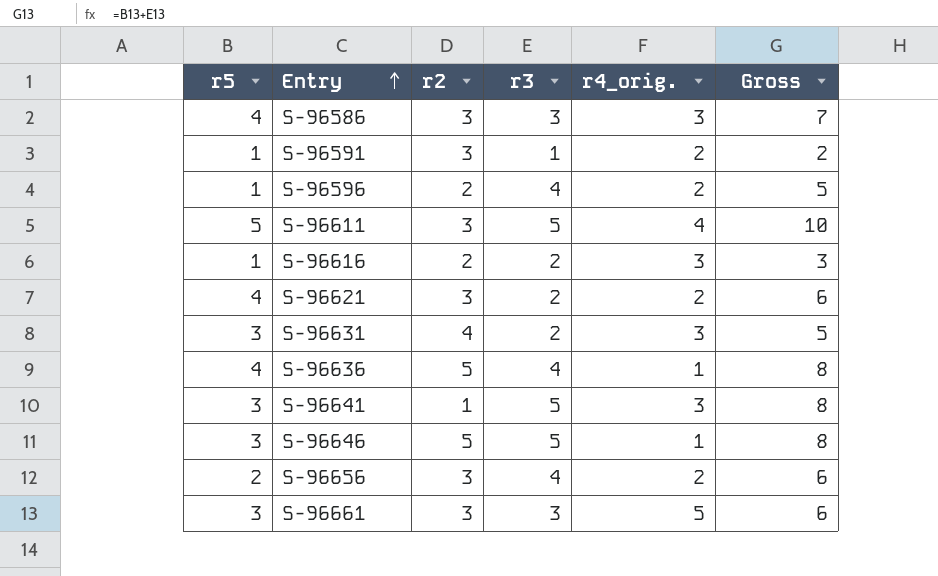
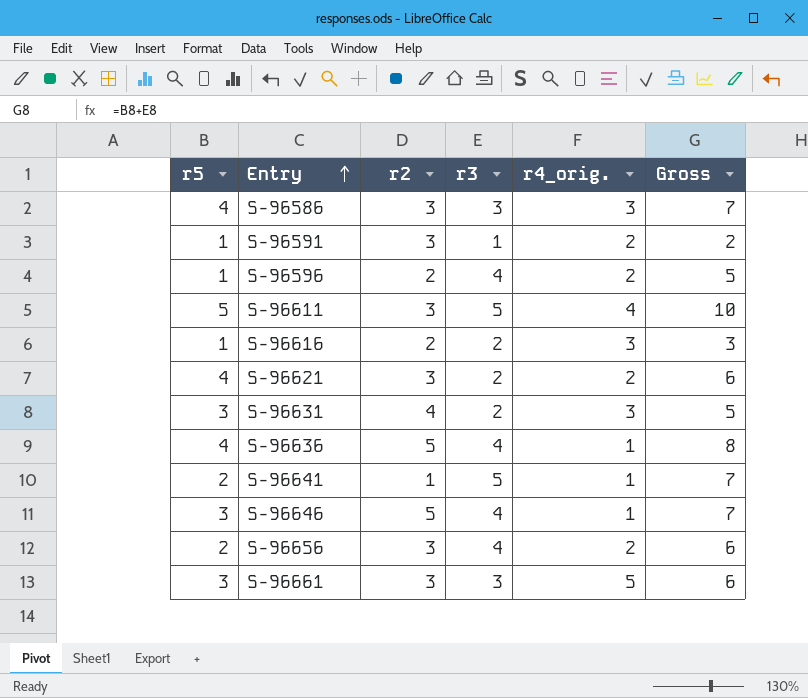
S-96641 | r5: 3 -> 2
S-96641 | r4_orig.: 3 -> 1
S-96641 | Gross: 8 -> 7
S-96646 | r3: 5 -> 4
S-96646 | Gross: 8 -> 7

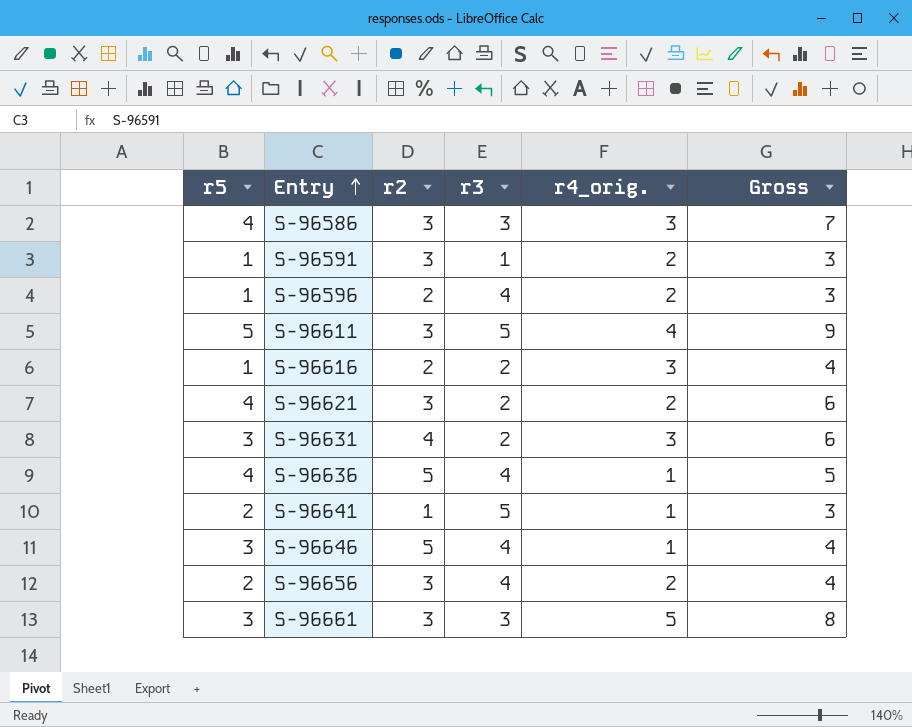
column Gross | formula: [r5] + [r3] -> [r5] + [r4_orig.]

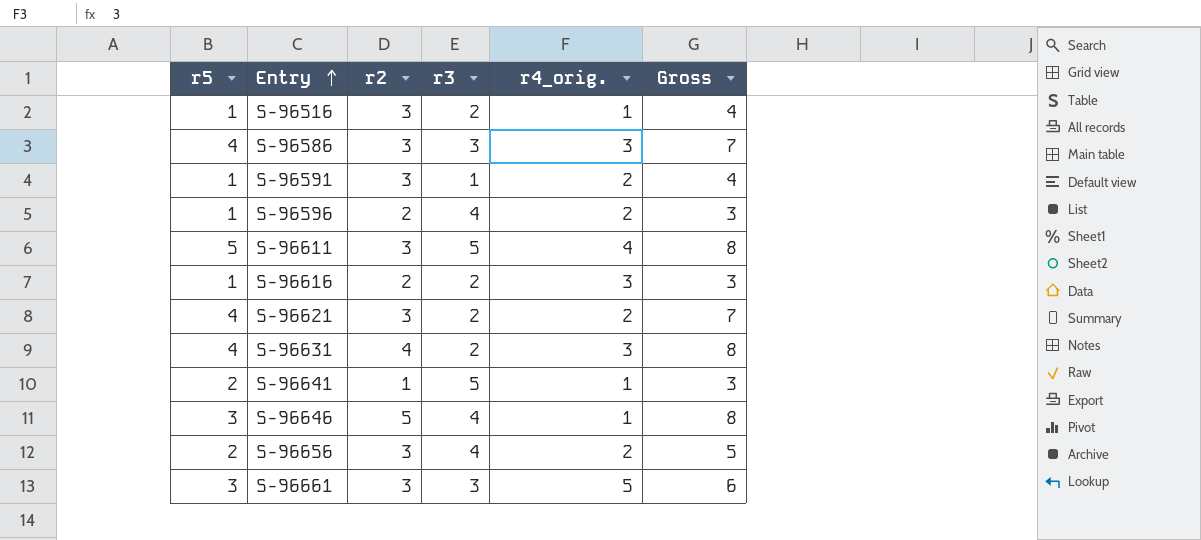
column Gross | formula: [r5] + [r4_orig.] -> [r5] + [r2]
row S-96636: 4 | 5 | 4 | 1 | 5 -> none
row S-96516: none -> 1 | 3 | 2 | 1 | 4
S-96631 | r5: 3 -> 4

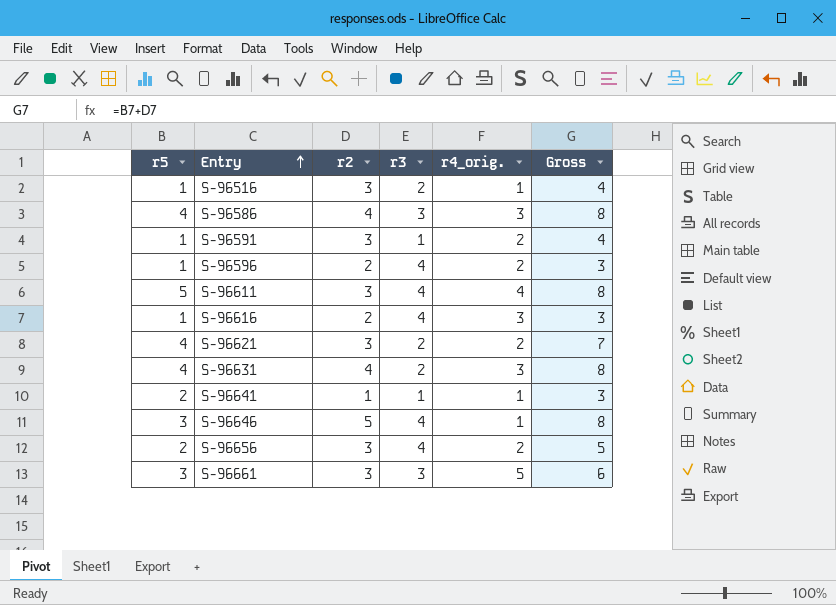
S-96586 | r2: 3 -> 4
S-96586 | Gross: 7 -> 8
S-96611 | r3: 5 -> 4
S-96616 | r3: 2 -> 4
S-96641 | r3: 5 -> 1

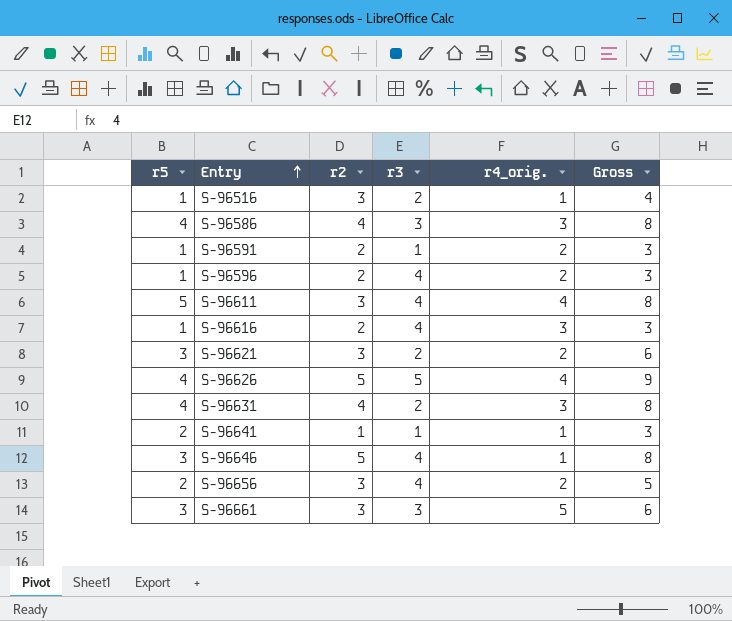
S-96591 | r2: 3 -> 2
S-96591 | Gross: 4 -> 3
S-96621 | r5: 4 -> 3
S-96621 | Gross: 7 -> 6
row S-96626: none -> 4 | 5 | 5 | 4 | 9

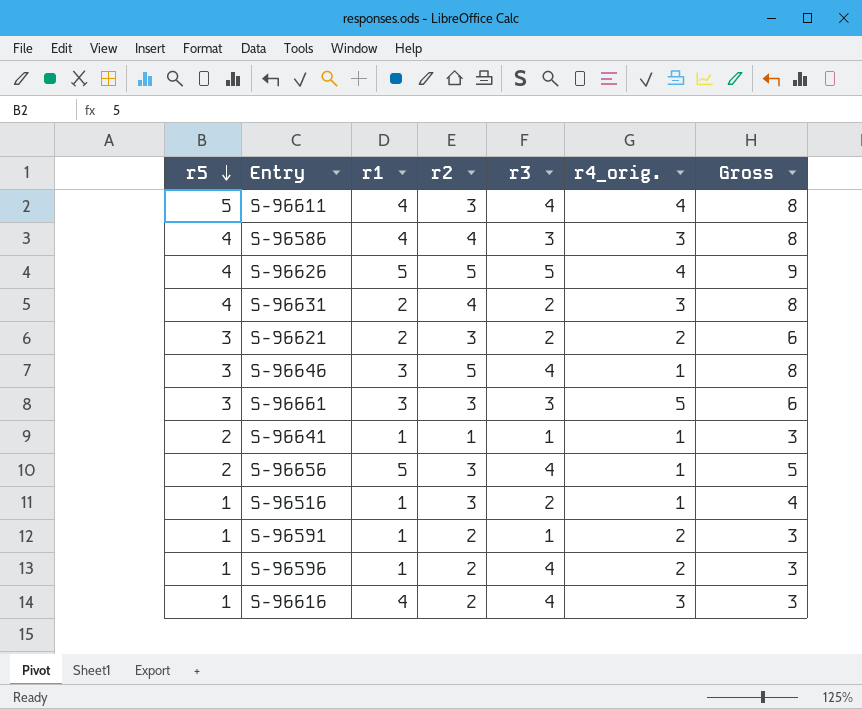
row order: Entry ascending -> r5 descending
column r1 | position: none -> 3
S-96656 | r4_orig.: 2 -> 1

